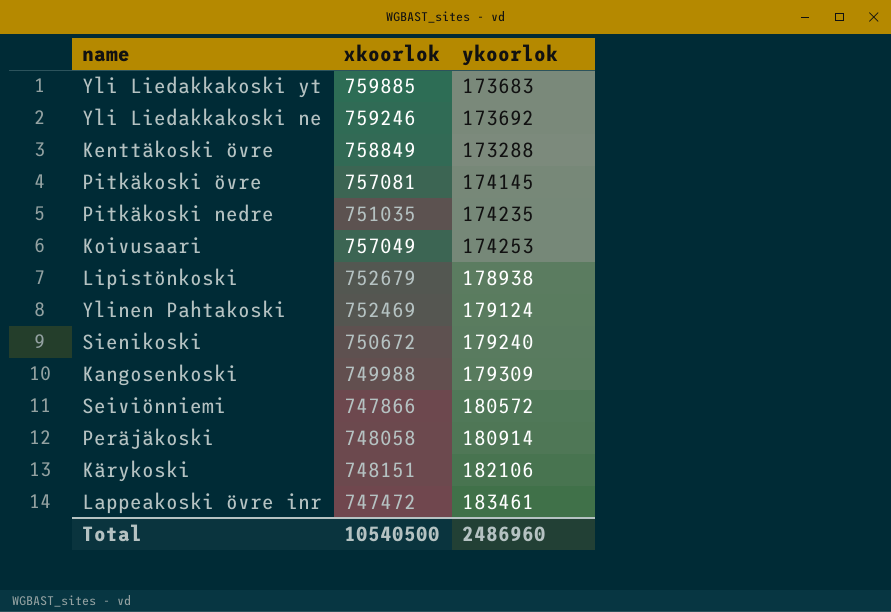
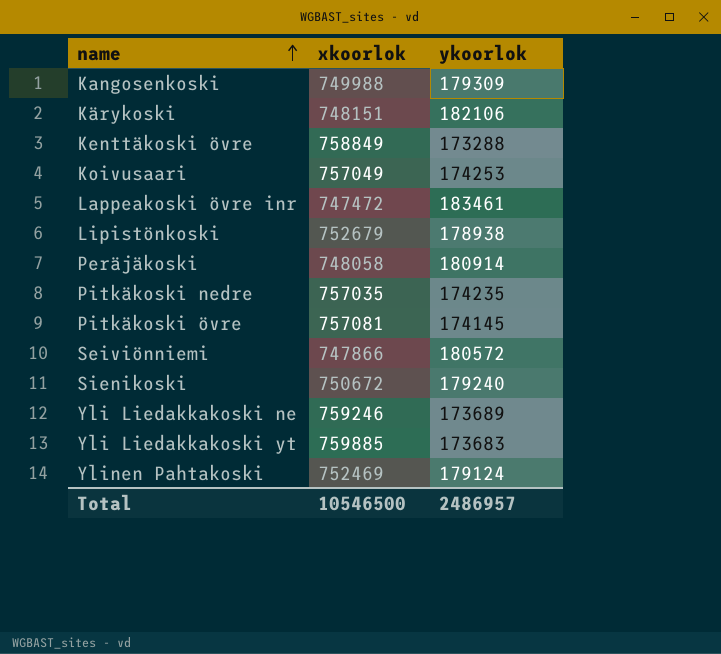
row order: none -> name ascending
Pitkäkoski nedre | xkoorlok: 751035 -> 757035
Yli Liedakkakoski ne | ykoorlok: 173692 -> 173689
Total | xkoorlok: 10540500 -> 10546500
Total | ykoorlok: 2486960 -> 2486957

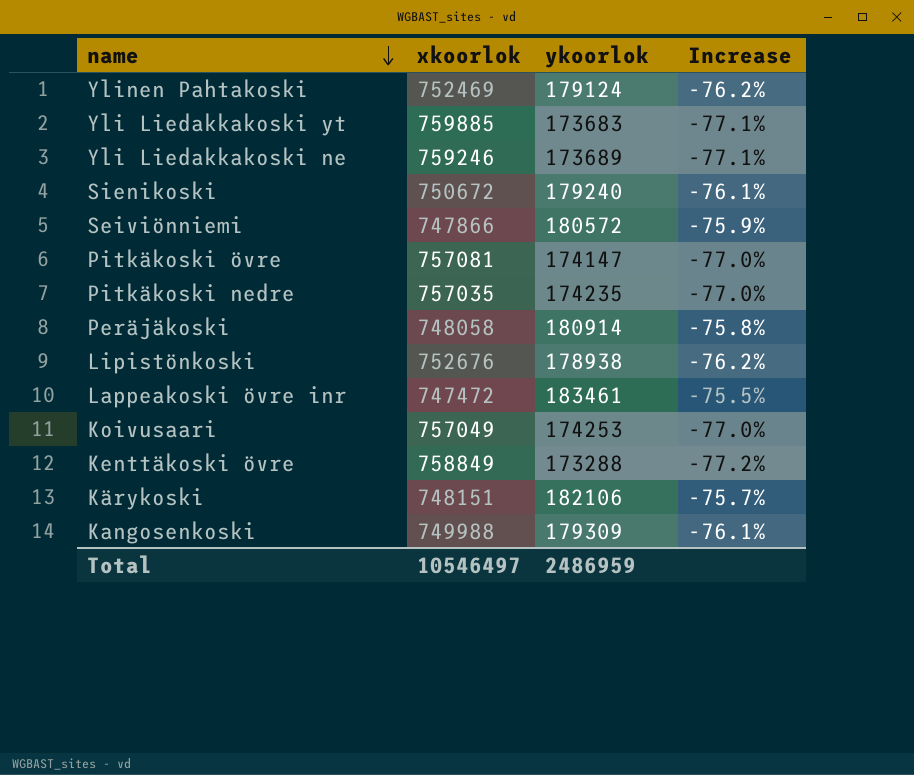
row order: name ascending -> name descending
column Increase | formula: none -> ([ykoorlok] - [xkoorlok]) / [xkoorlok]
Pitkäkoski övre | ykoorlok: 174145 -> 174147
Lipistönkoski | xkoorlok: 752679 -> 752676
Total | xkoorlok: 10546500 -> 10546497
Total | ykoorlok: 2486957 -> 2486959

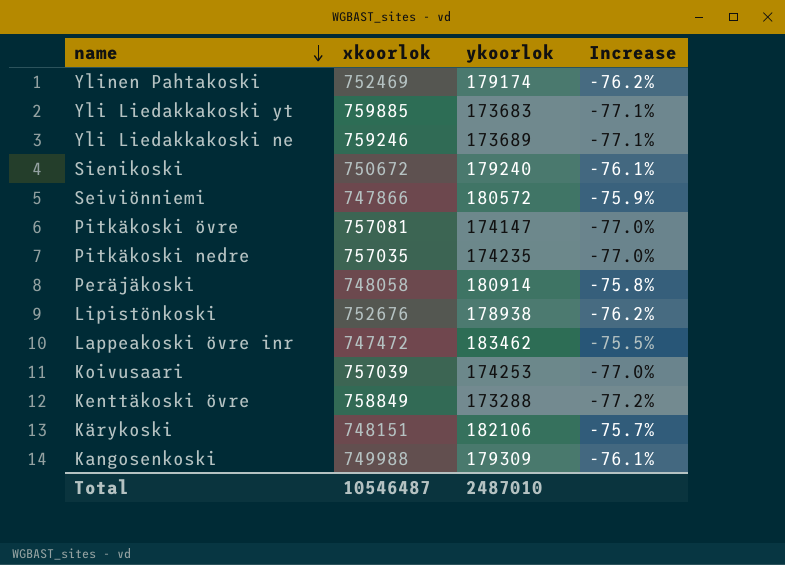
Ylinen Pahtakoski | ykoorlok: 179124 -> 179174
Lappeakoski övre inr | ykoorlok: 183461 -> 183462
Koivusaari | xkoorlok: 757049 -> 757039
Total | xkoorlok: 10546497 -> 10546487
Total | ykoorlok: 2486959 -> 2487010

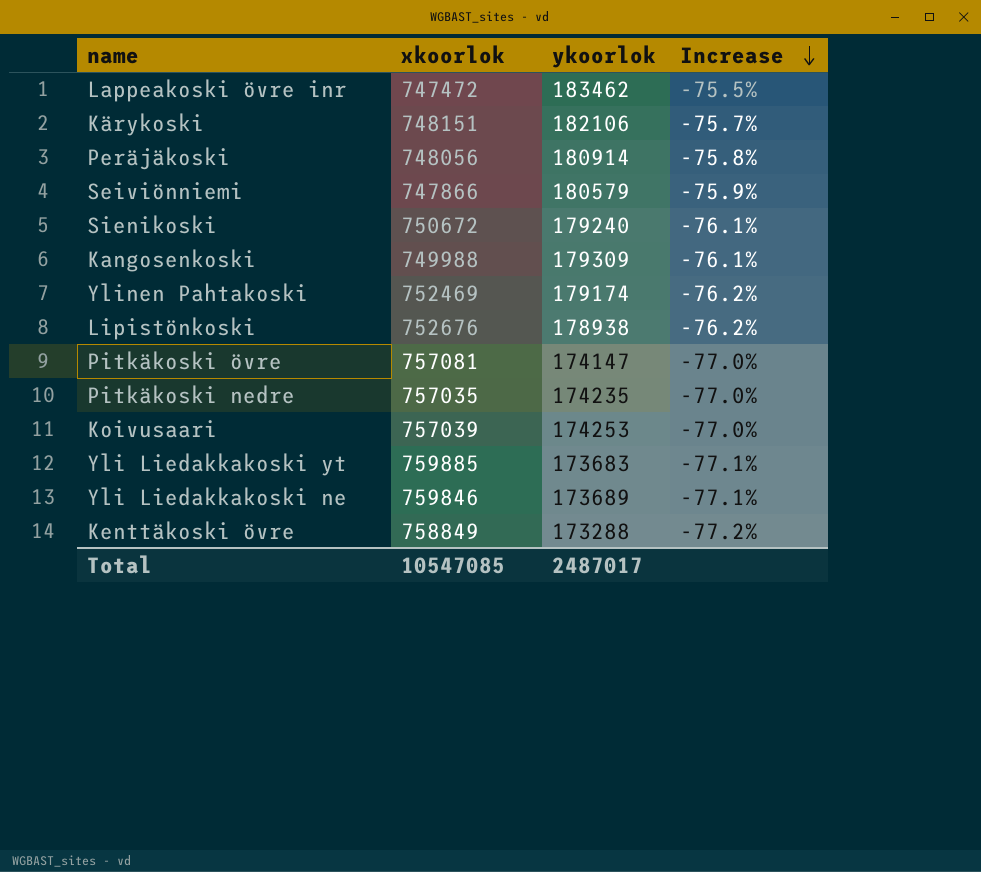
row order: name descending -> Increase descending
Peräjäkoski | xkoorlok: 748058 -> 748056
Seiviönniemi | ykoorlok: 180572 -> 180579
Yli Liedakkakoski ne | xkoorlok: 759246 -> 759846
Total | xkoorlok: 10546487 -> 10547085
Total | ykoorlok: 2487010 -> 2487017

